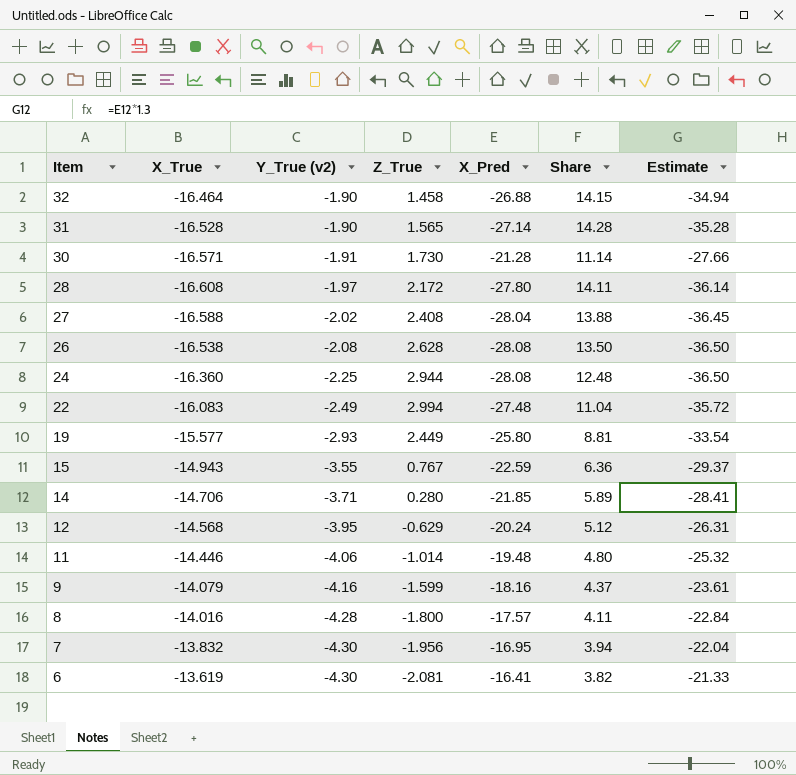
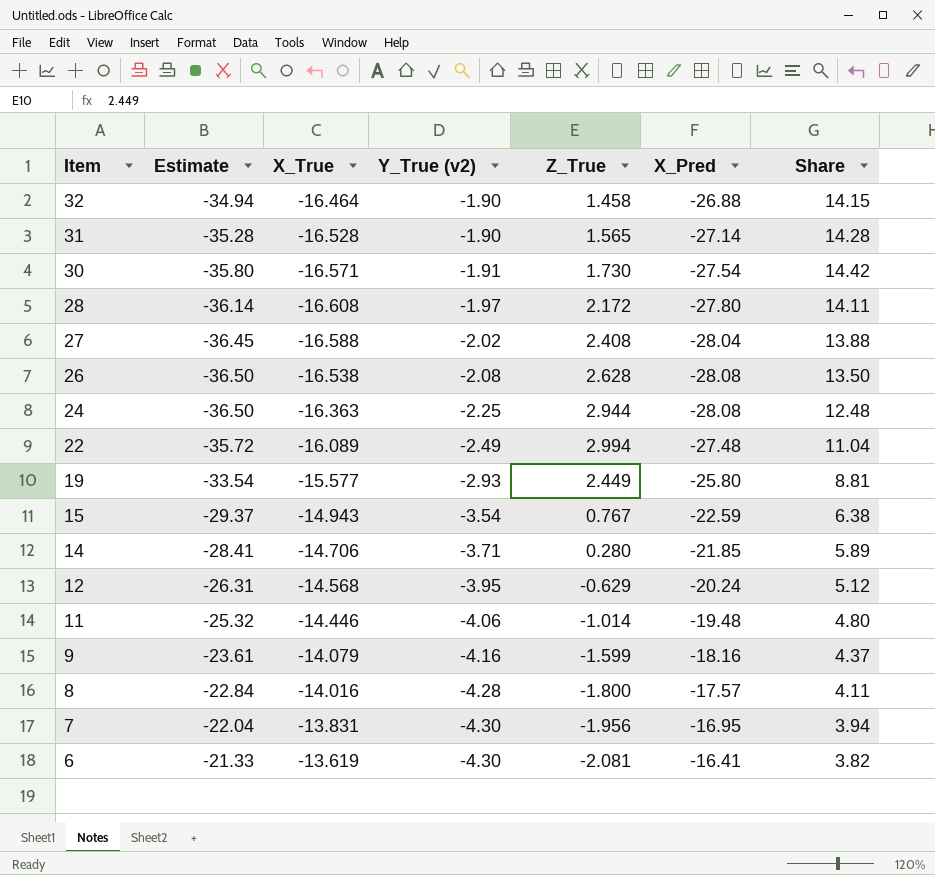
column Estimate | position: 7 -> 2
30 | Estimate: -27.66 -> -35.80
30 | X_Pred: -21.28 -> -27.54
30 | Share: 11.14 -> 14.42
24 | X_True: -16.360 -> -16.363
22 | X_True: -16.083 -> -16.089
15 | Y_True (v2): -3.55 -> -3.54
15 | Share: 6.36 -> 6.38
7 | X_True: -13.832 -> -13.831

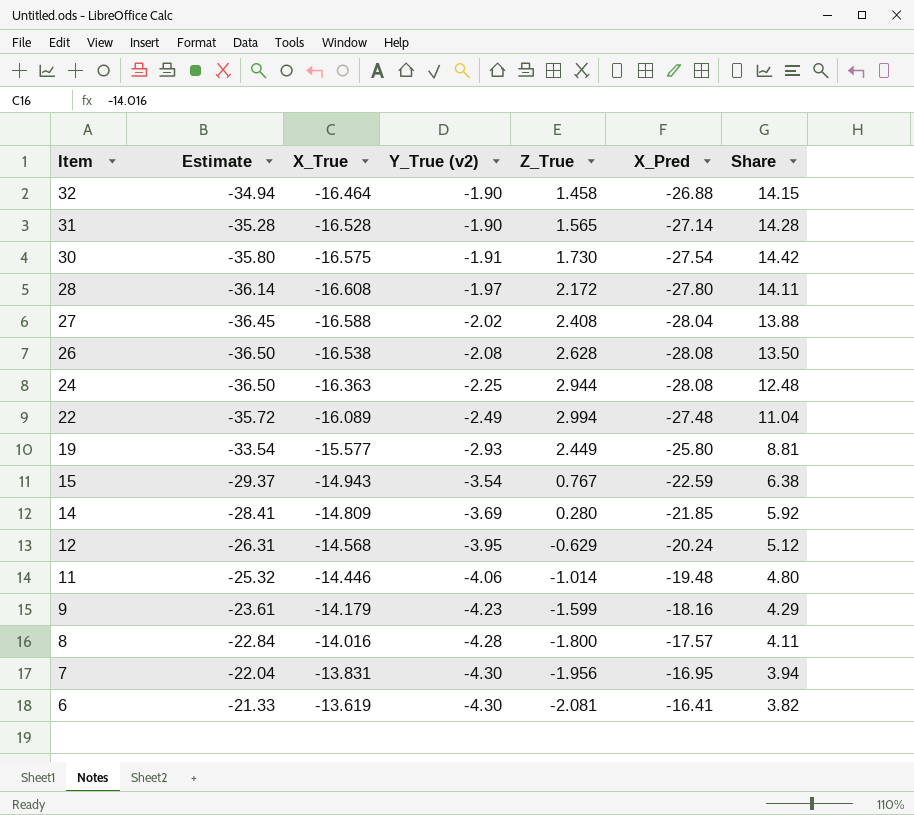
30 | X_True: -16.571 -> -16.575
14 | X_True: -14.706 -> -14.809
14 | Y_True (v2): -3.71 -> -3.69
14 | Share: 5.89 -> 5.92
9 | X_True: -14.079 -> -14.179
9 | Y_True (v2): -4.16 -> -4.23
9 | Share: 4.37 -> 4.29

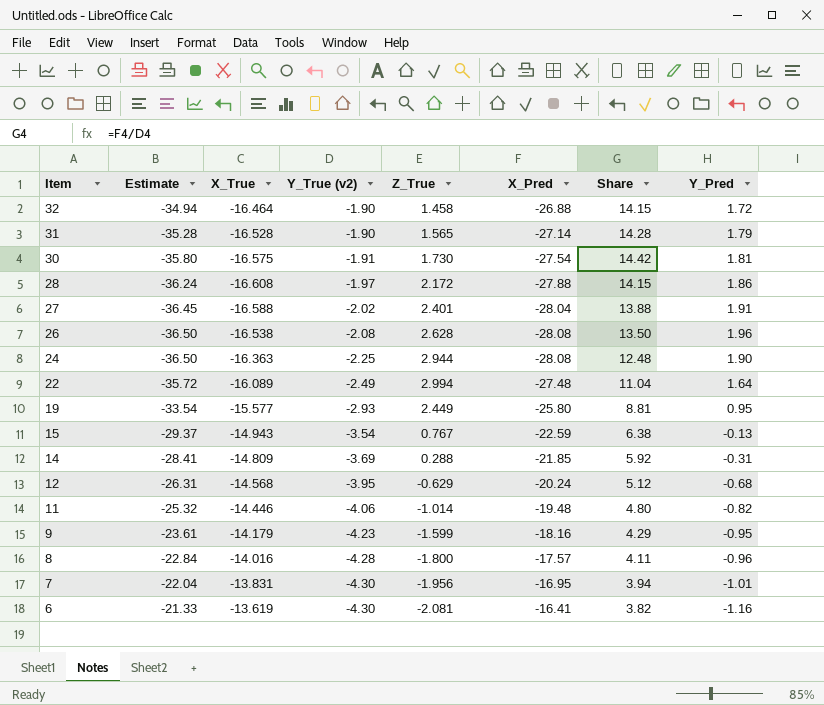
column Y_Pred | position: none -> 8
28 | Estimate: -36.14 -> -36.24
28 | X_Pred: -27.80 -> -27.88
28 | Share: 14.11 -> 14.15
27 | Z_True: 2.408 -> 2.401
14 | Z_True: 0.280 -> 0.288

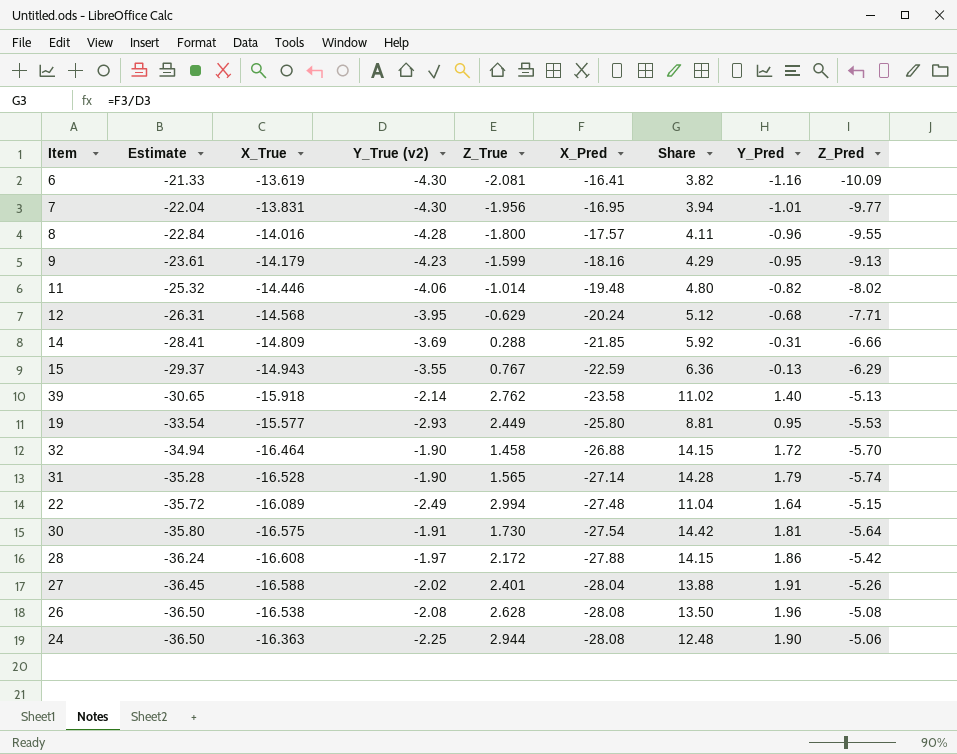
row order: Item descending -> Estimate descending
column Z_Pred | position: none -> 9
15 | Y_True (v2): -3.54 -> -3.55
15 | Share: 6.38 -> 6.36
row 39: none -> -30.65 | -15.918 | -2.14 | 2.762 | -23.58 | 11.02 | 1.40 | -5.13

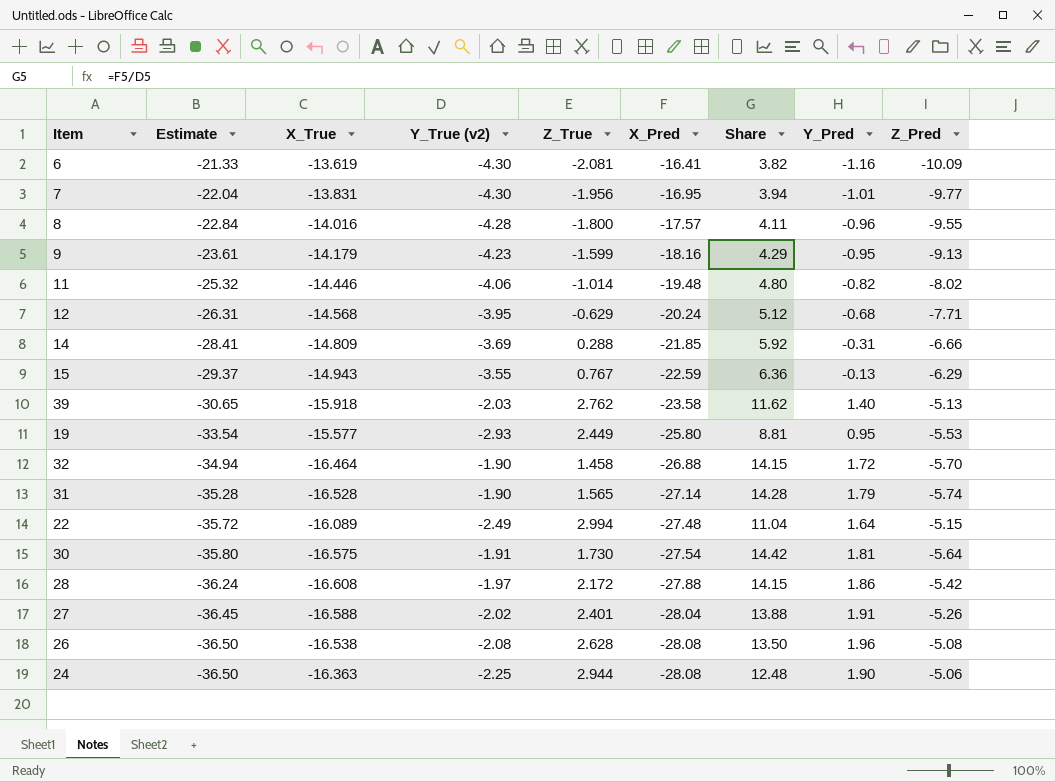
39 | Y_True (v2): -2.14 -> -2.03
39 | Share: 11.02 -> 11.62

